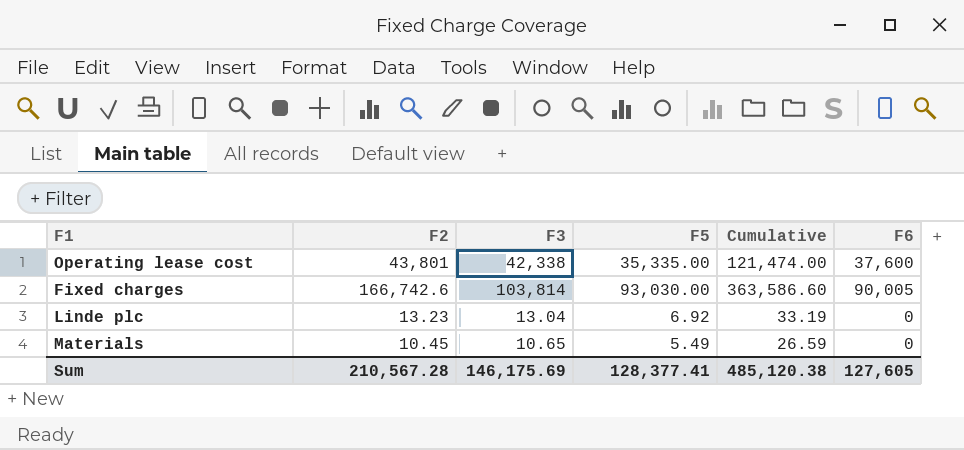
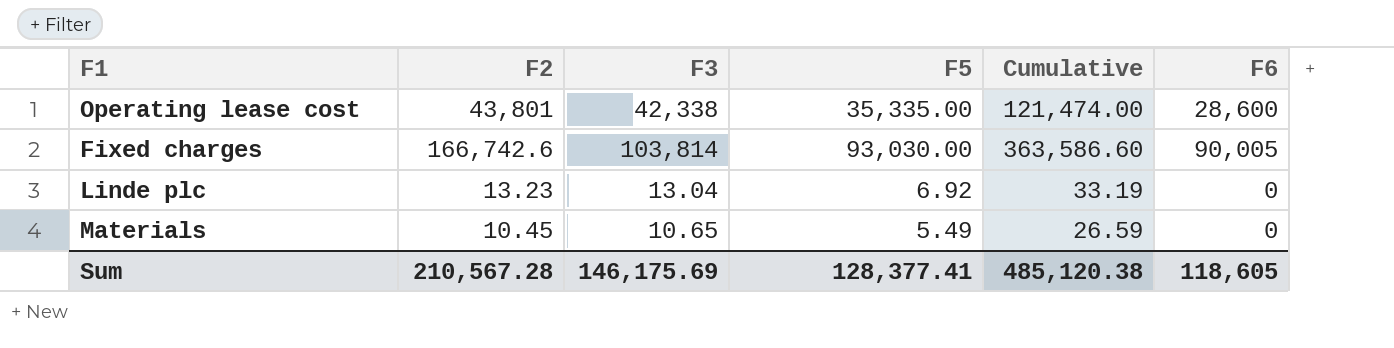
Operating lease cost | F6: 37,600 -> 28,600
Sum | F6: 127,605 -> 118,605

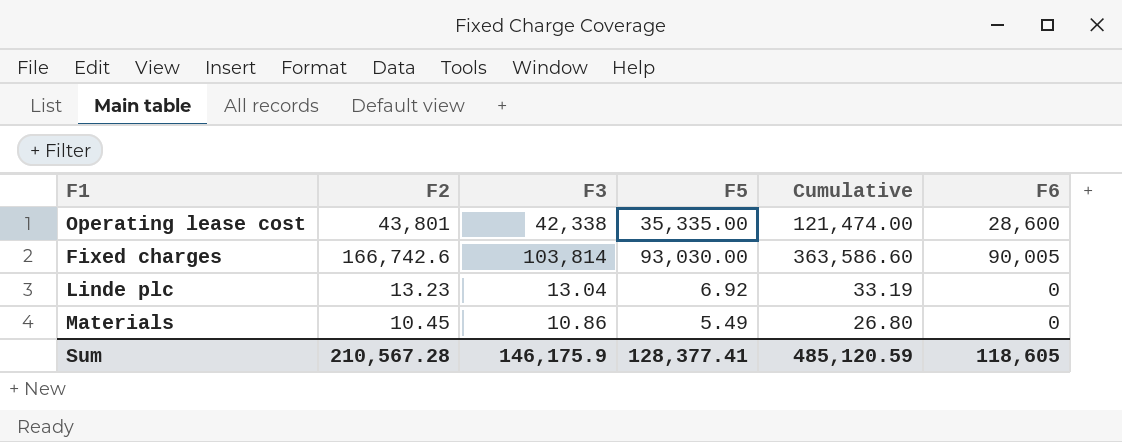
Materials | F3: 10.65 -> 10.86
Materials | Cumulative: 26.59 -> 26.80
Sum | F3: 146,175.69 -> 146,175.9
Sum | Cumulative: 485,120.38 -> 485,120.59

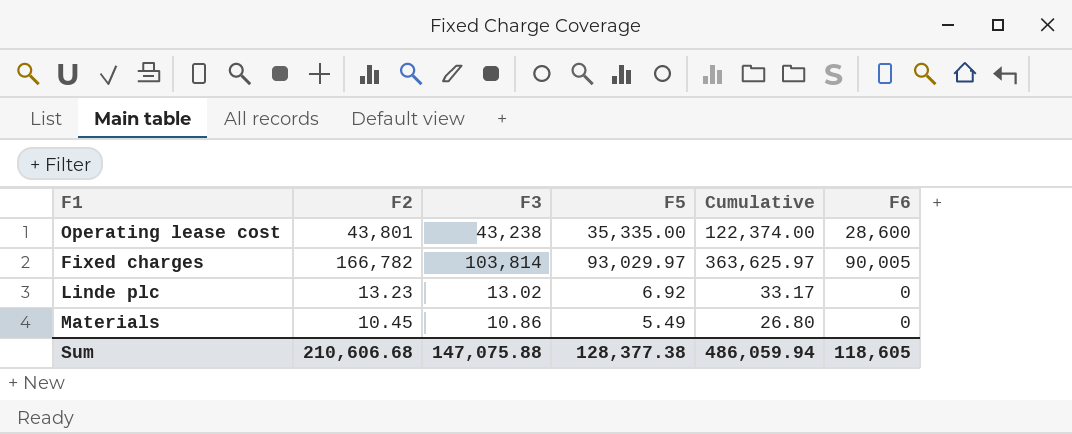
Operating lease cost | F3: 42,338 -> 43,238
Operating lease cost | Cumulative: 121,474.00 -> 122,374.00
Fixed charges | F2: 166,742.6 -> 166,782
Fixed charges | F5: 93,030.00 -> 93,029.97
Fixed charges | Cumulative: 363,586.60 -> 363,625.97
Linde plc | F3: 13.04 -> 13.02
Linde plc | Cumulative: 33.19 -> 33.17
Sum | F2: 210,567.28 -> 210,606.68
Sum | F3: 146,175.9 -> 147,075.88
Sum | F5: 128,377.41 -> 128,377.38
Sum | Cumulative: 485,120.59 -> 486,059.94

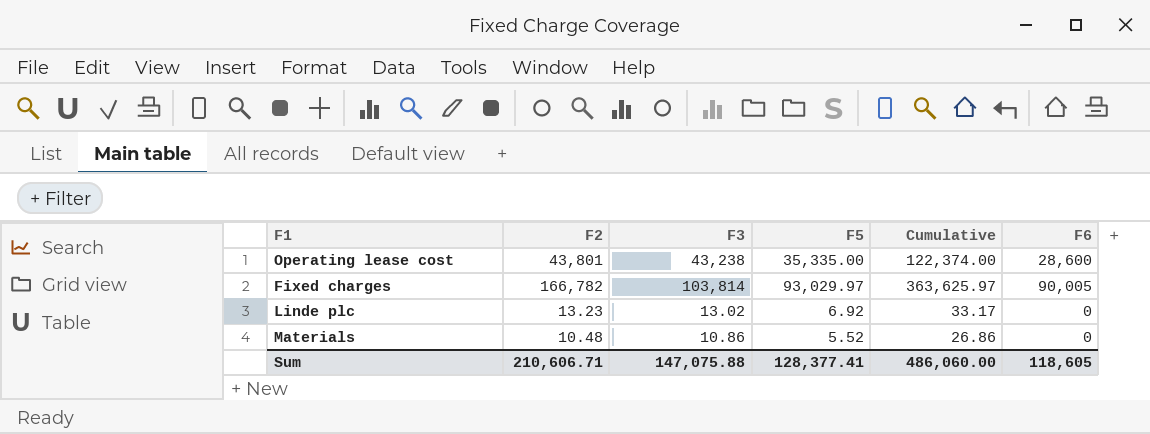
Materials | F2: 10.45 -> 10.48
Materials | F5: 5.49 -> 5.52
Materials | Cumulative: 26.80 -> 26.86
Sum | F2: 210,606.68 -> 210,606.71
Sum | F5: 128,377.38 -> 128,377.41
Sum | Cumulative: 486,059.94 -> 486,060.00

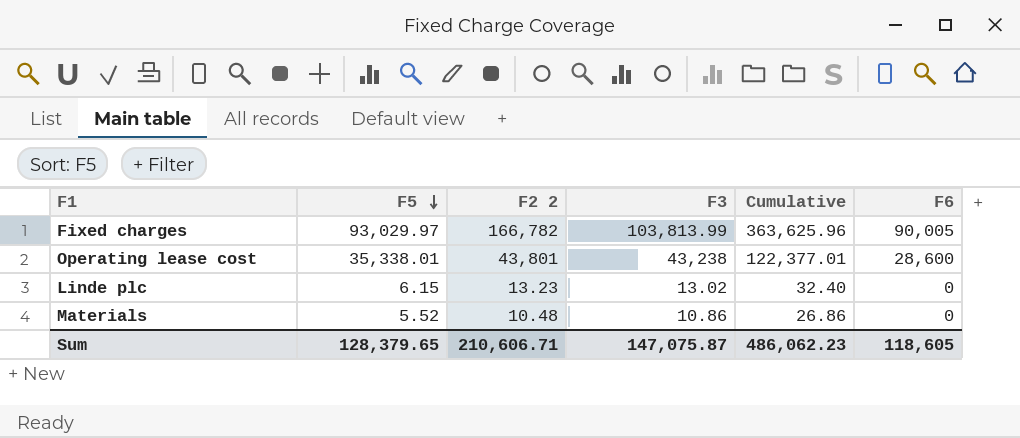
row order: none -> F5 descending
column F5 | position: 4 -> 2
column name: F2 -> F2 2
Fixed charges | F3: 103,814 -> 103,813.99
Fixed charges | Cumulative: 363,625.97 -> 363,625.96
Operating lease cost | F5: 35,335.00 -> 35,338.01
Operating lease cost | Cumulative: 122,374.00 -> 122,377.01
Linde plc | F5: 6.92 -> 6.15
Linde plc | Cumulative: 33.17 -> 32.40
Sum | F5: 128,377.41 -> 128,379.65
Sum | F3: 147,075.88 -> 147,075.87
Sum | Cumulative: 486,060.00 -> 486,062.23

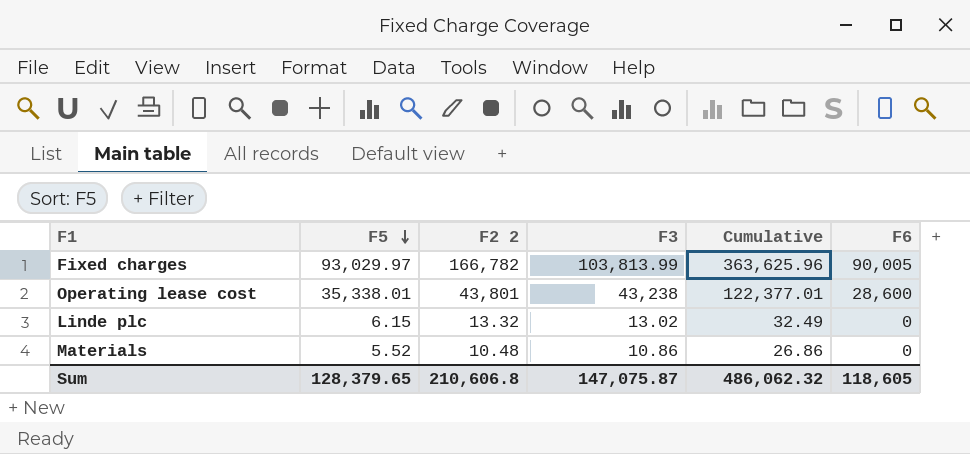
Linde plc | F2 2: 13.23 -> 13.32
Linde plc | Cumulative: 32.40 -> 32.49
Sum | F2 2: 210,606.71 -> 210,606.8
Sum | Cumulative: 486,062.23 -> 486,062.32

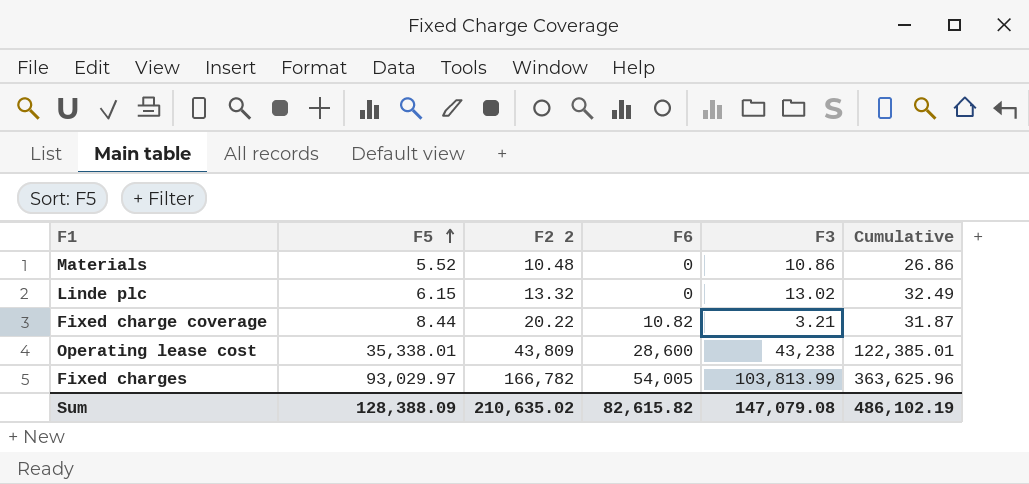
row order: F5 descending -> F5 ascending
column F6 | position: 6 -> 4
row Fixed charge coverage: none -> 8.44 | 20.22 | 10.82 | 3.21 | 31.87
Operating lease cost | F2 2: 43,801 -> 43,809
Operating lease cost | Cumulative: 122,377.01 -> 122,385.01
Fixed charges | F6: 90,005 -> 54,005
Sum | F5: 128,379.65 -> 128,388.09
Sum | F2 2: 210,606.8 -> 210,635.02
Sum | F6: 118,605 -> 82,615.82
Sum | F3: 147,075.87 -> 147,079.08
Sum | Cumulative: 486,062.32 -> 486,102.19

